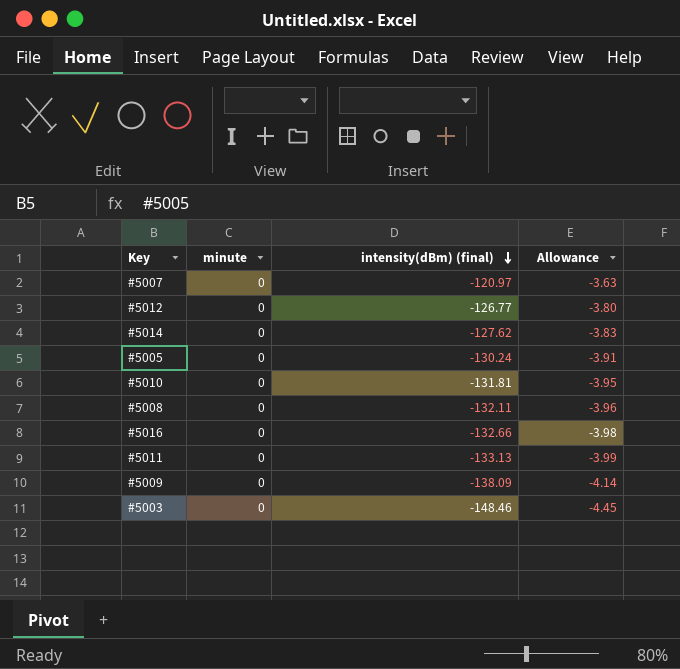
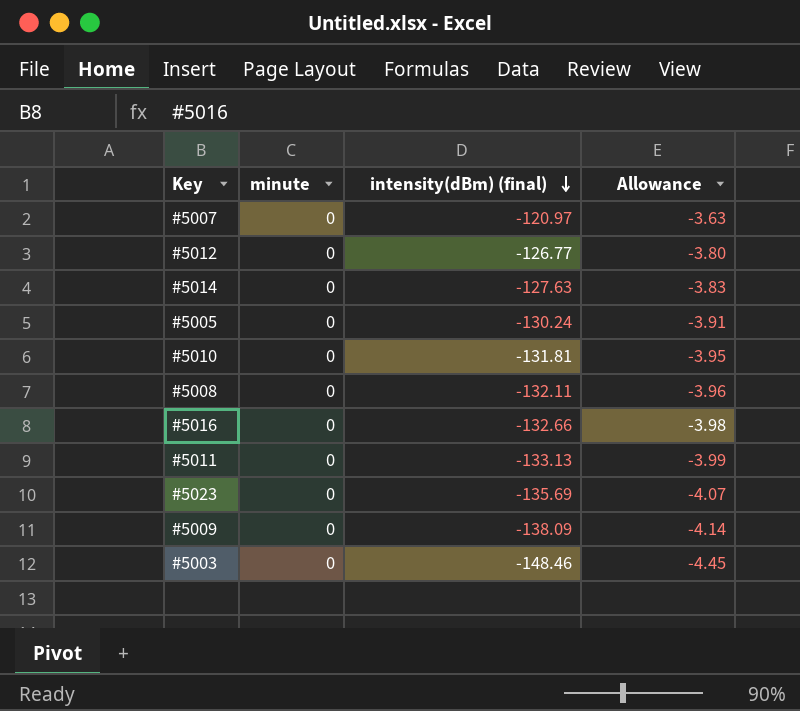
#5014 | intensity(dBm) (final): -127.62 -> -127.63
row #5023: none -> 0 | -135.69 | -4.07

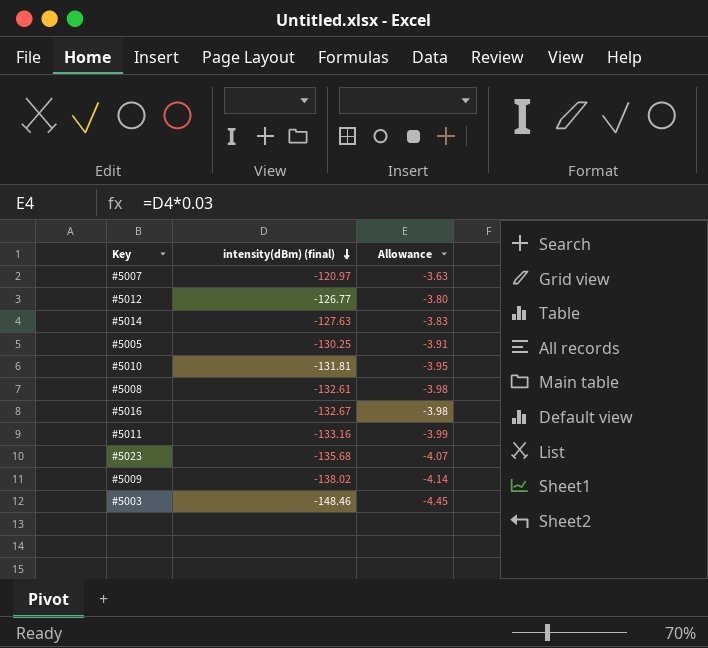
column minute | position: 2 -> none
#5005 | intensity(dBm) (final): -130.24 -> -130.25
#5008 | intensity(dBm) (final): -132.11 -> -132.61
#5008 | Allowance: -3.96 -> -3.98
#5016 | intensity(dBm) (final): -132.66 -> -132.67
#5011 | intensity(dBm) (final): -133.13 -> -133.16
#5023 | intensity(dBm) (final): -135.69 -> -135.68
#5009 | intensity(dBm) (final): -138.09 -> -138.02

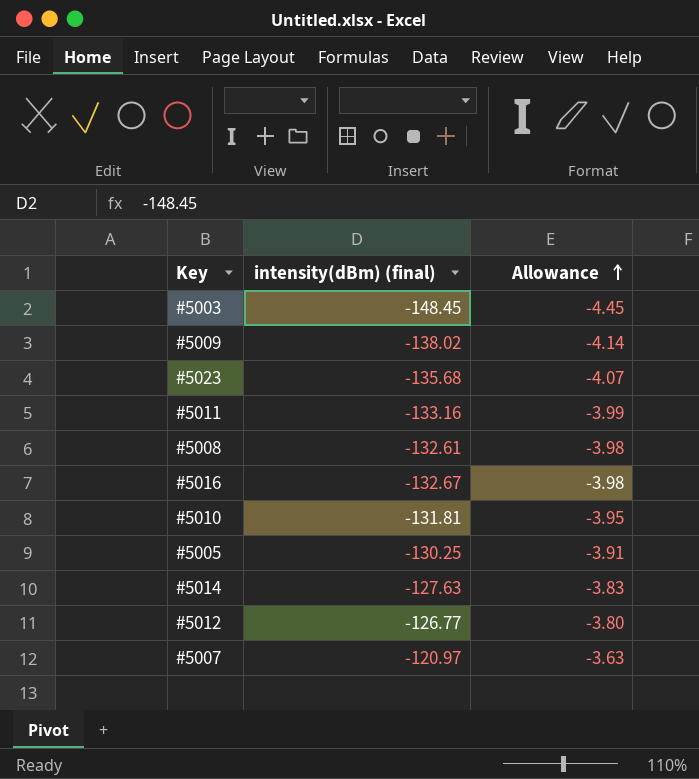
row order: intensity(dBm) (final) descending -> Allowance ascending
#5003 | intensity(dBm) (final): -148.46 -> -148.45

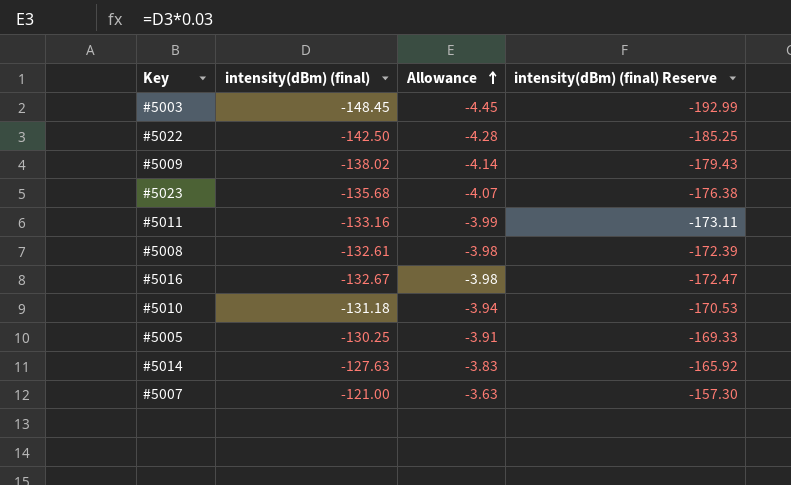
column intensity(dBm) (final) Reserve | formula: none -> [intensity(dBm) (final)] * 1.3
row #5012: -126.77 | -3.80 -> none
row #5022: none -> -142.50 | -4.28 | -185.25
#5010 | intensity(dBm) (final): -131.81 -> -131.18
#5010 | Allowance: -3.95 -> -3.94
#5007 | intensity(dBm) (final): -120.97 -> -121.00

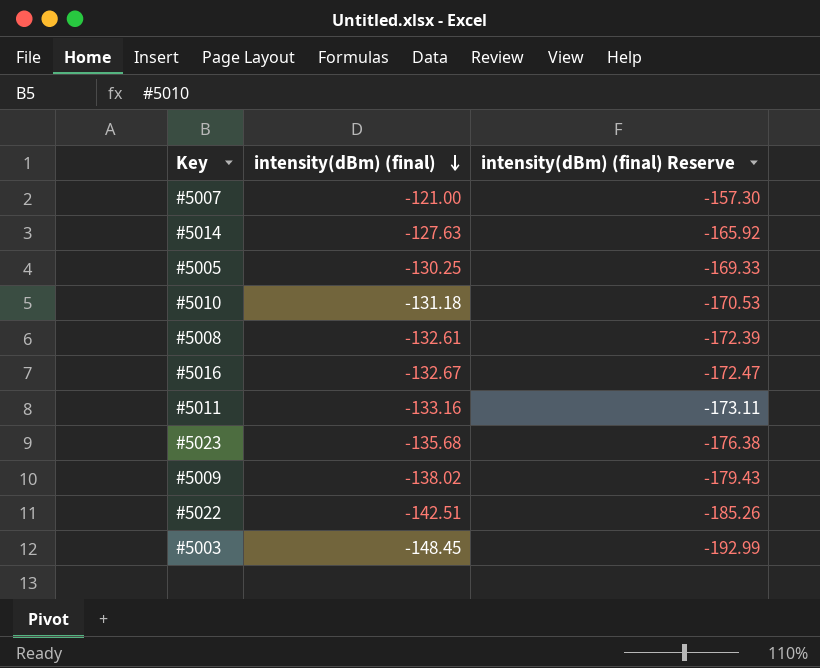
row order: Allowance ascending -> intensity(dBm) (final) descending
column Allowance | formula: [intensity(dBm) (final)] * 0.03 -> none
#5022 | intensity(dBm) (final): -142.50 -> -142.51
#5022 | intensity(dBm) (final) Reserve: -185.25 -> -185.26

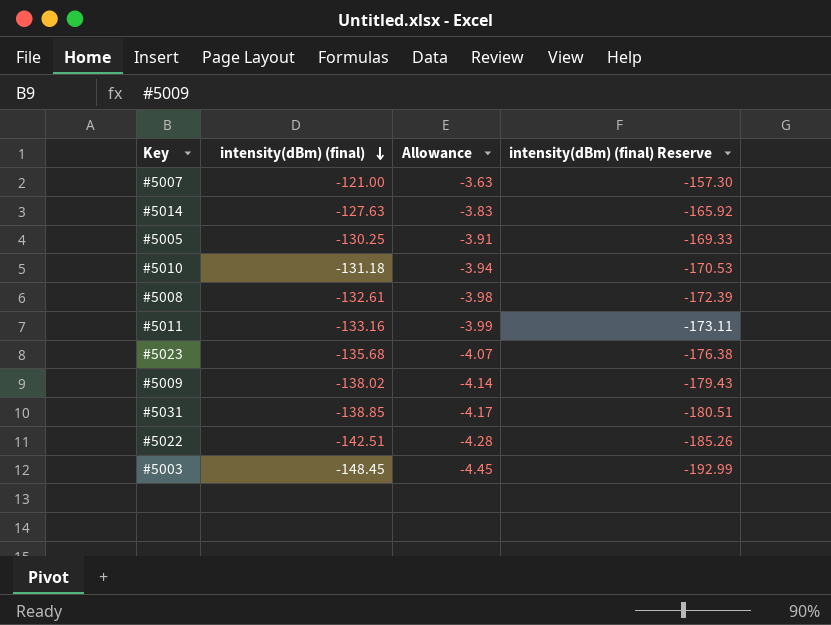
column Allowance | formula: none -> [intensity(dBm) (final)] * 0.03
row #5016: -132.67 | -172.47 -> none
row #5031: none -> -138.85 | -4.17 | -180.51

